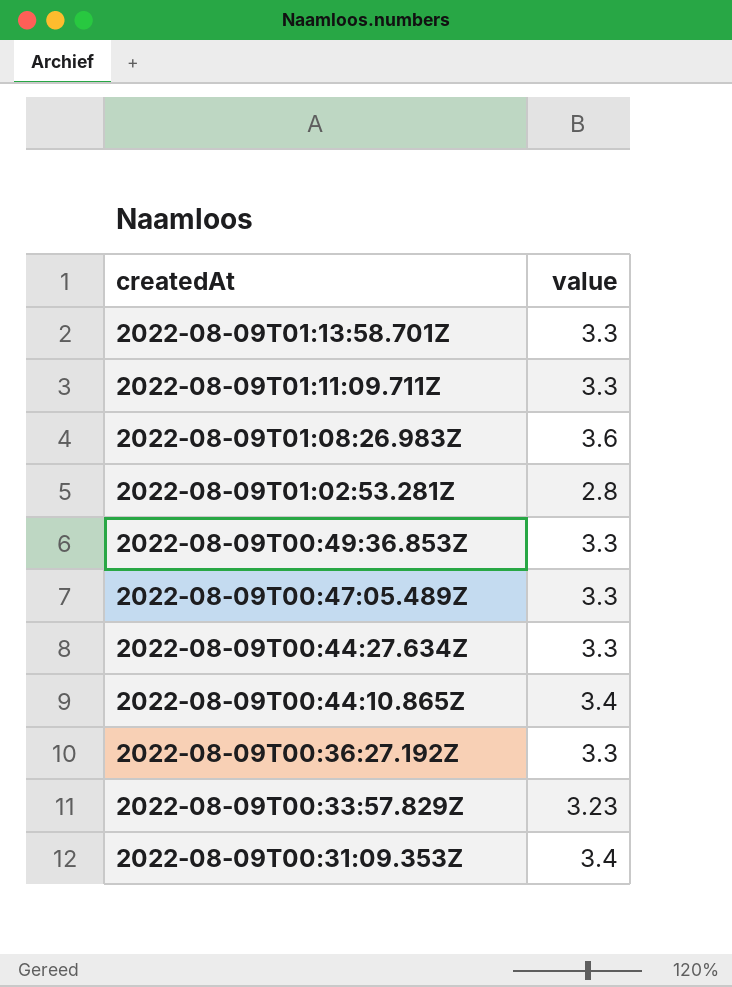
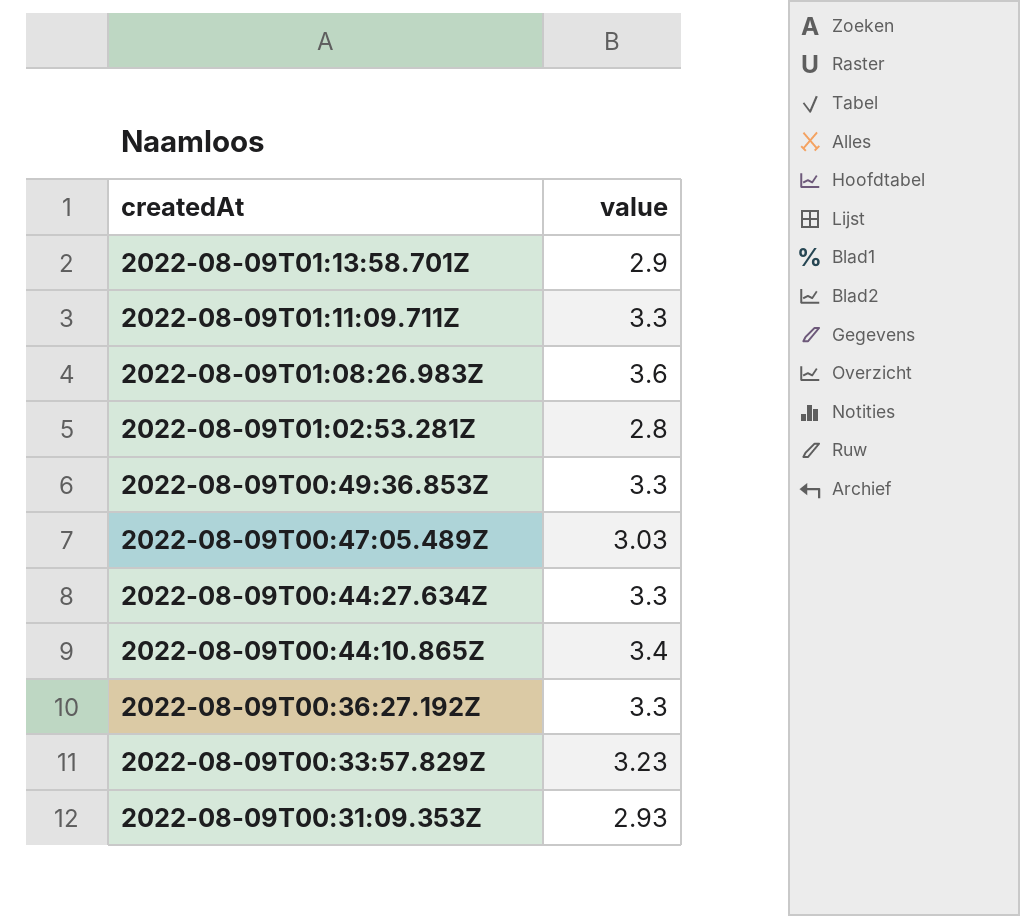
2022-08-09T01:13:58.701Z | value: 3.3 -> 2.9
2022-08-09T00:47:05.489Z | value: 3.3 -> 3.03
2022-08-09T00:31:09.353Z | value: 3.4 -> 2.93

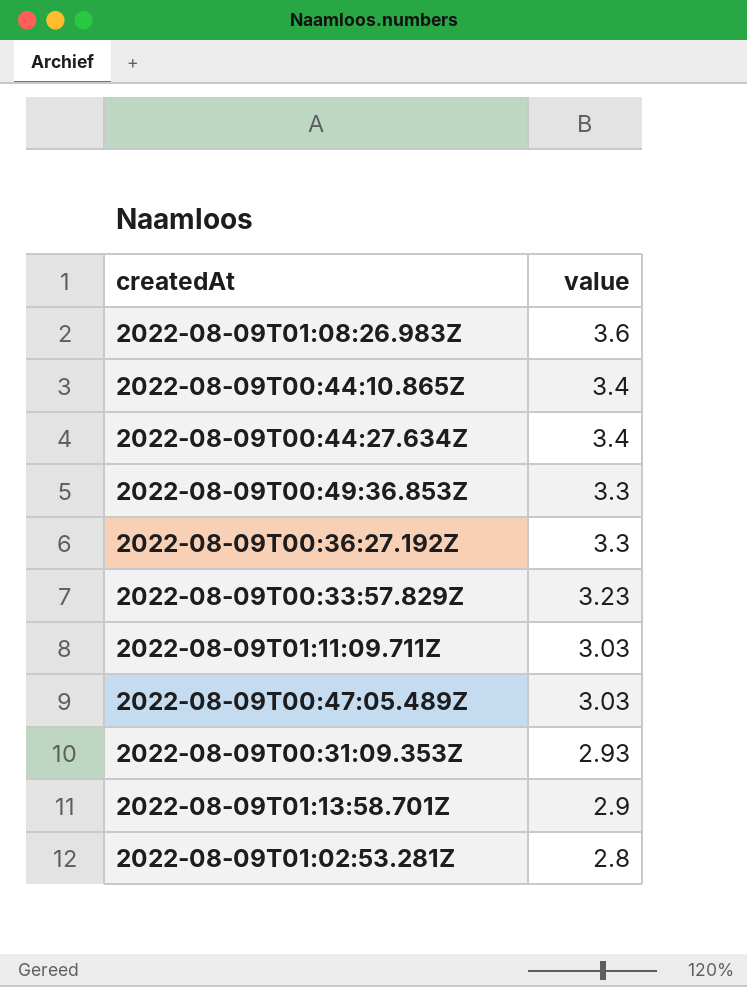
row order: createdAt descending -> value descending
2022-08-09T00:44:27.634Z | value: 3.3 -> 3.4
2022-08-09T01:11:09.711Z | value: 3.3 -> 3.03

